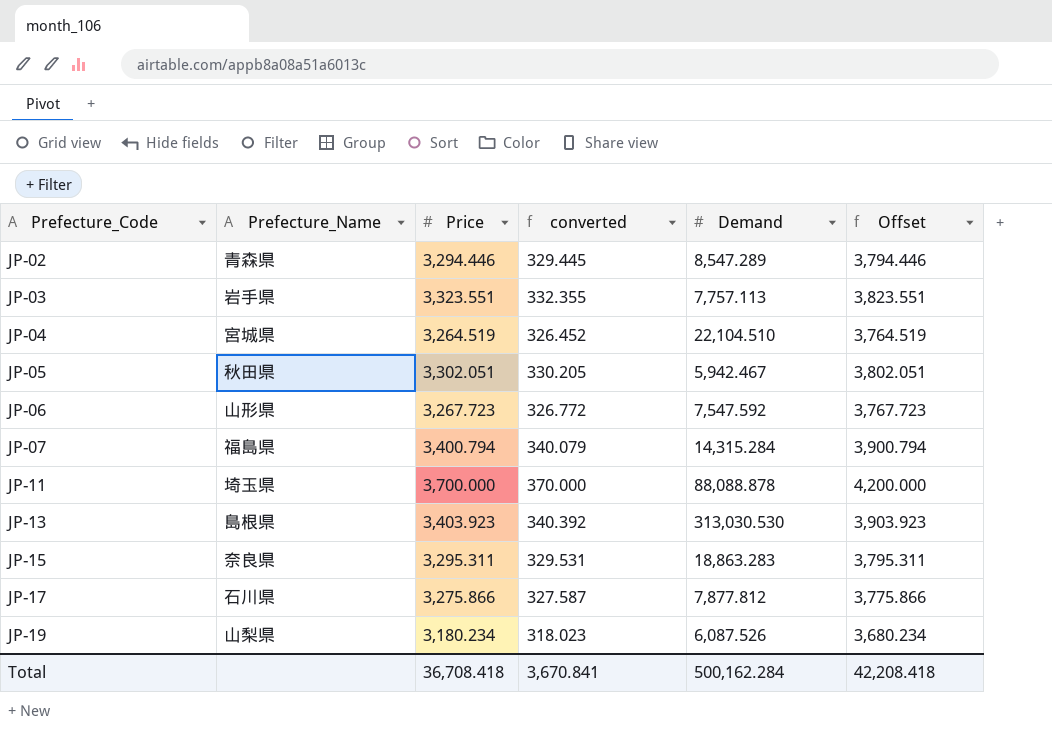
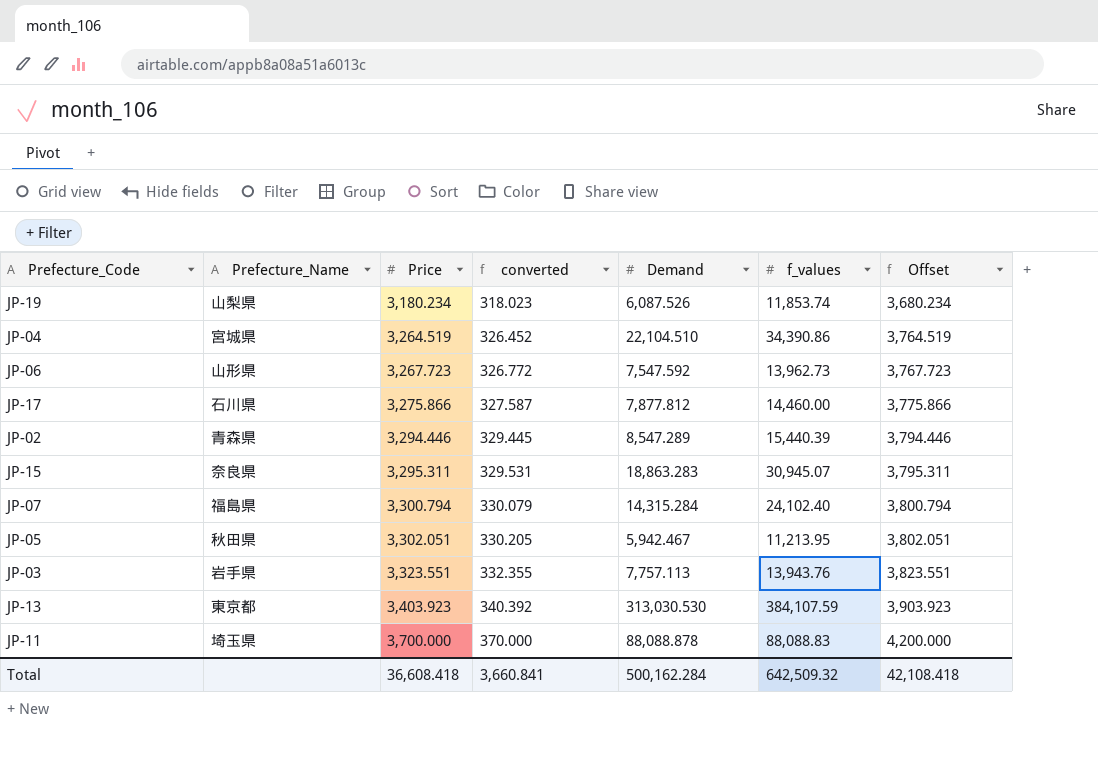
row order: Prefecture_Code ascending -> Price ascending
column f_values | position: none -> 6
JP-07 | Price: 3,400.794 -> 3,300.794
JP-07 | converted: 340.079 -> 330.079
JP-07 | Offset: 3,900.794 -> 3,800.794
JP-13 | Prefecture_Name: 島根県 -> 東京都
Total | Price: 36,708.418 -> 36,608.418
Total | converted: 3,670.841 -> 3,660.841
Total | Offset: 42,208.418 -> 42,108.418

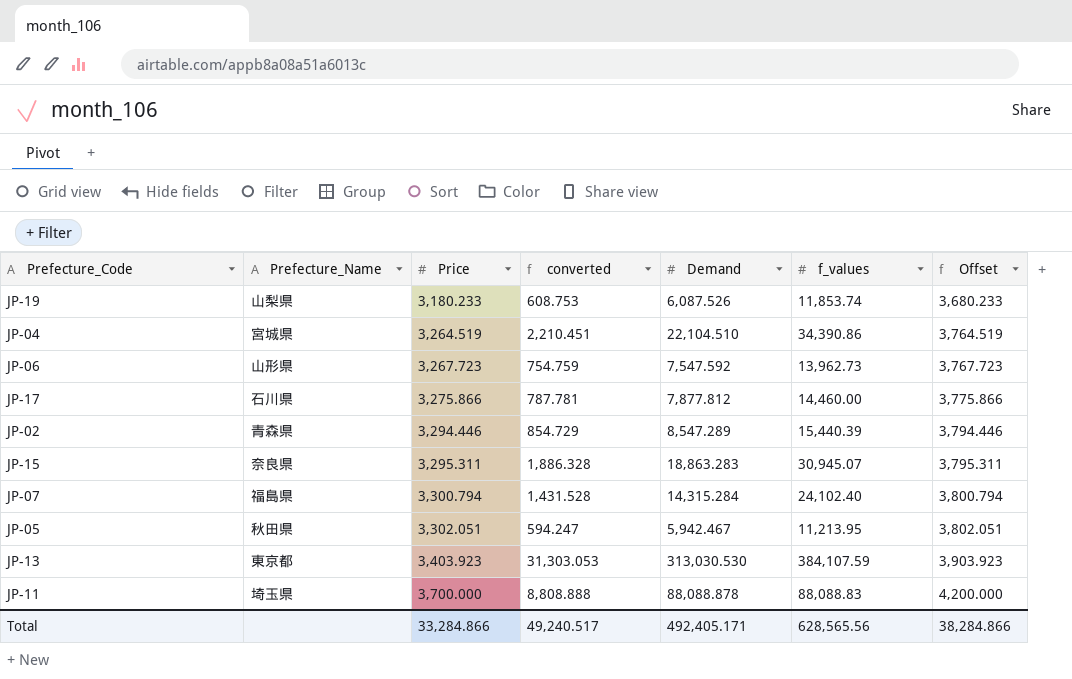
column converted | formula: [Price] * 0.1 -> [Demand] * 0.1
row JP-03: 岩手県 | 3,323.551 | 332.355 | 7,757.113 | 13,943.76 | 3,823.551 -> none
JP-19 | Price: 3,180.234 -> 3,180.233
JP-19 | Offset: 3,680.234 -> 3,680.233
Total | Price: 36,608.418 -> 33,284.866
Total | converted: 3,660.841 -> 49,240.517
Total | Demand: 500,162.284 -> 492,405.171
Total | f_values: 642,509.32 -> 628,565.56
Total | Offset: 42,108.418 -> 38,284.866

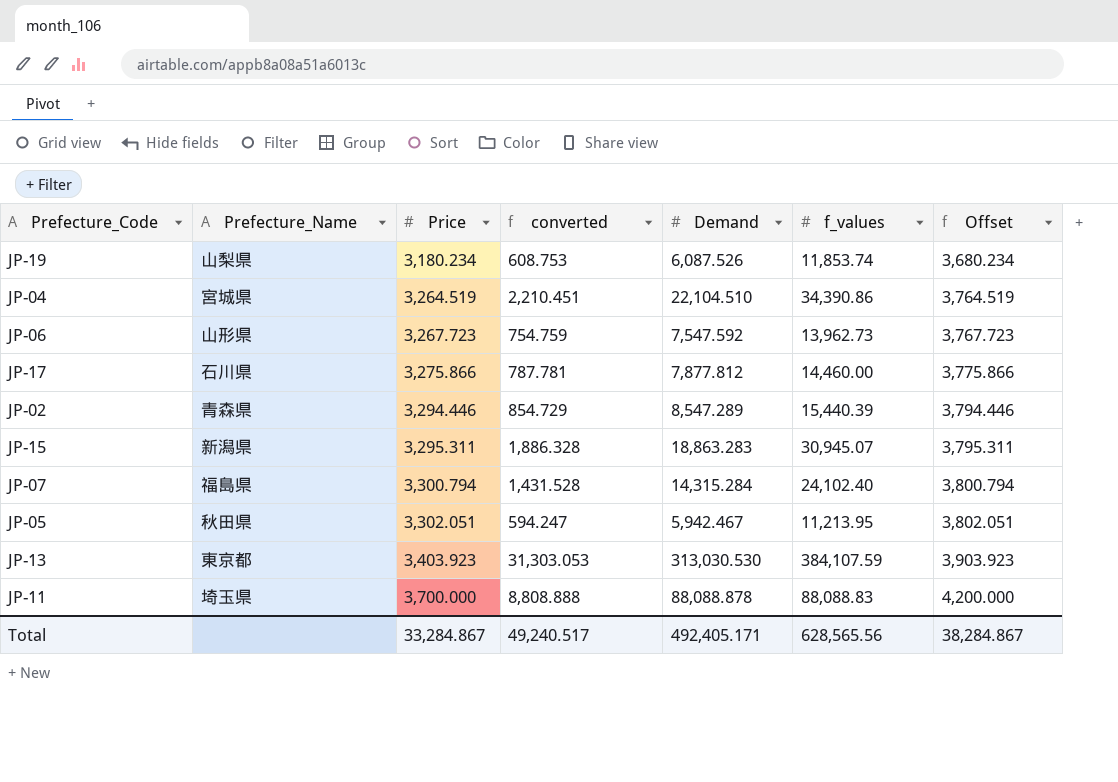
JP-19 | Price: 3,180.233 -> 3,180.234
JP-19 | Offset: 3,680.233 -> 3,680.234
JP-15 | Prefecture_Name: 奈良県 -> 新潟県
Total | Price: 33,284.866 -> 33,284.867
Total | Offset: 38,284.866 -> 38,284.867

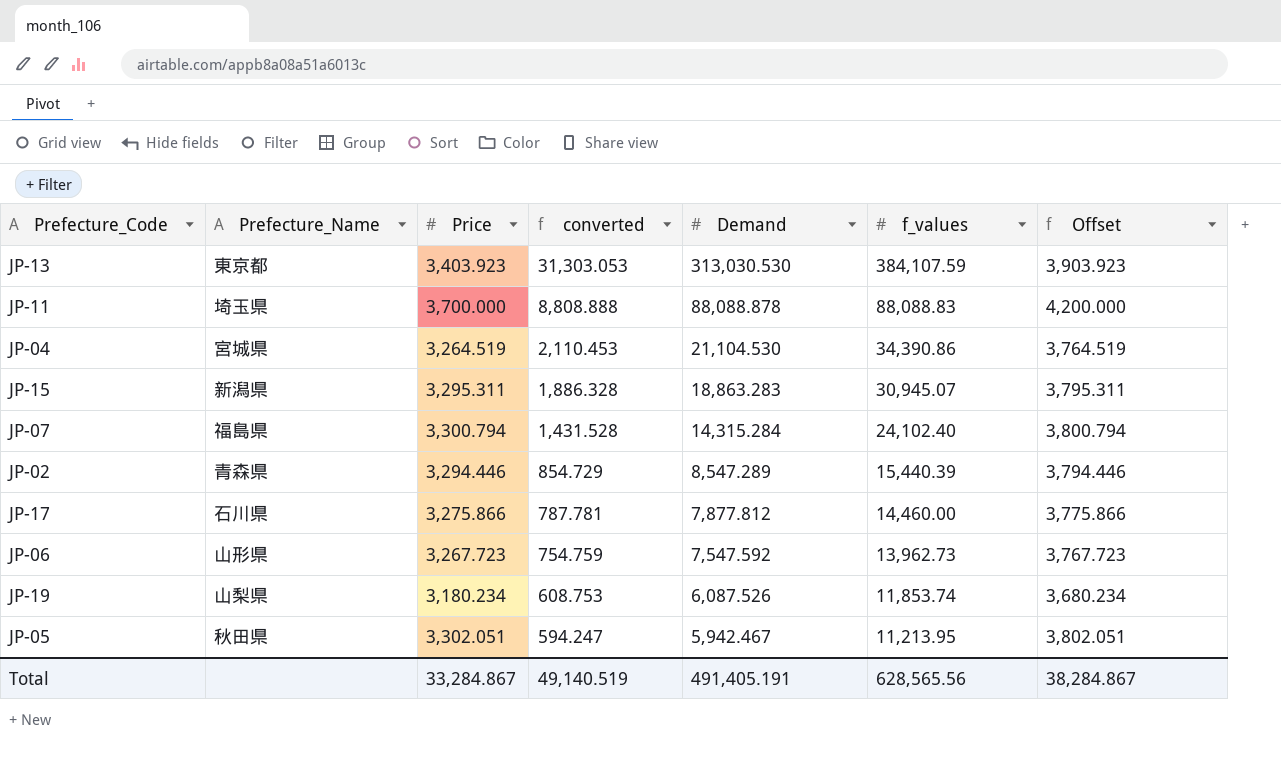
row order: Price ascending -> converted descending
JP-04 | converted: 2,210.451 -> 2,110.453
JP-04 | Demand: 22,104.510 -> 21,104.530
Total | converted: 49,240.517 -> 49,140.519
Total | Demand: 492,405.171 -> 491,405.191

